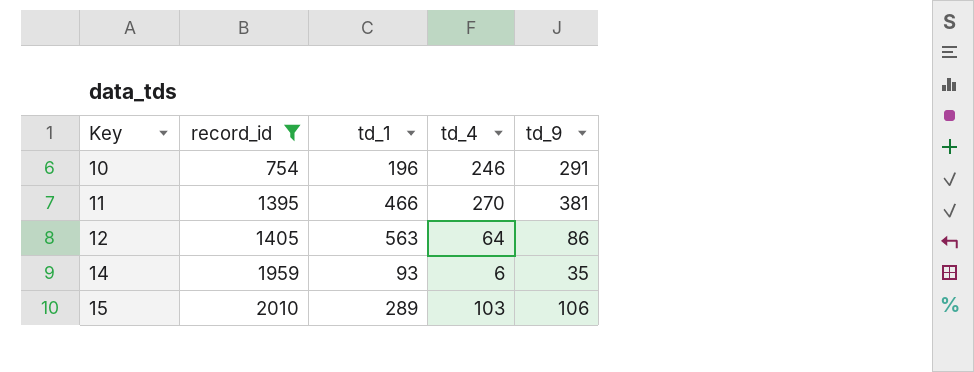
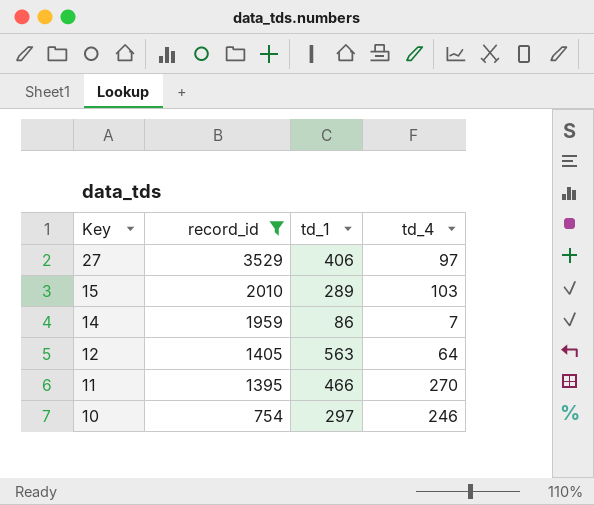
row order: Key ascending -> Key descending
column td_9 | position: 5 -> none
row 27: none -> 3529 | 406 | 97
14 | td_1: 93 -> 86
14 | td_4: 6 -> 7
10 | td_1: 196 -> 297

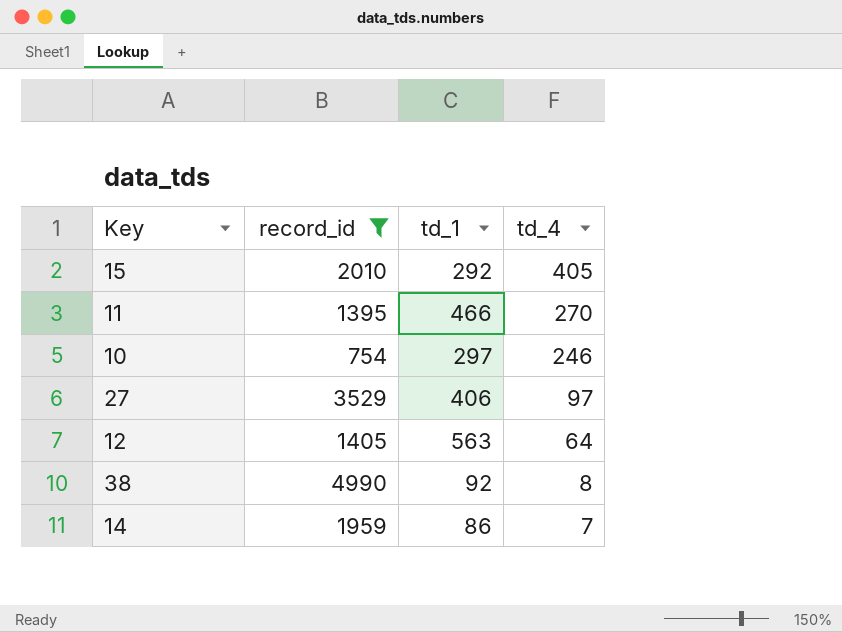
row order: Key descending -> td_4 descending
15 | td_1: 289 -> 292
15 | td_4: 103 -> 405
row 38: none -> 4990 | 92 | 8

